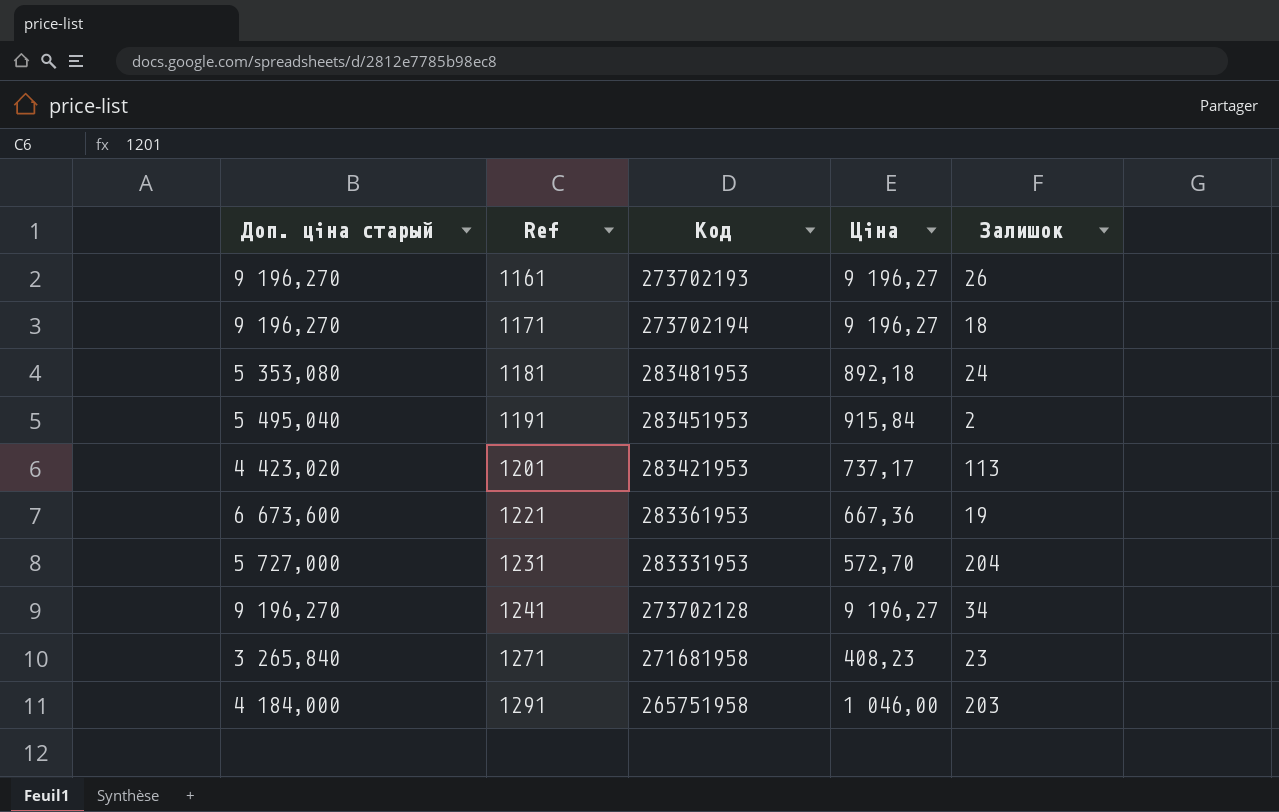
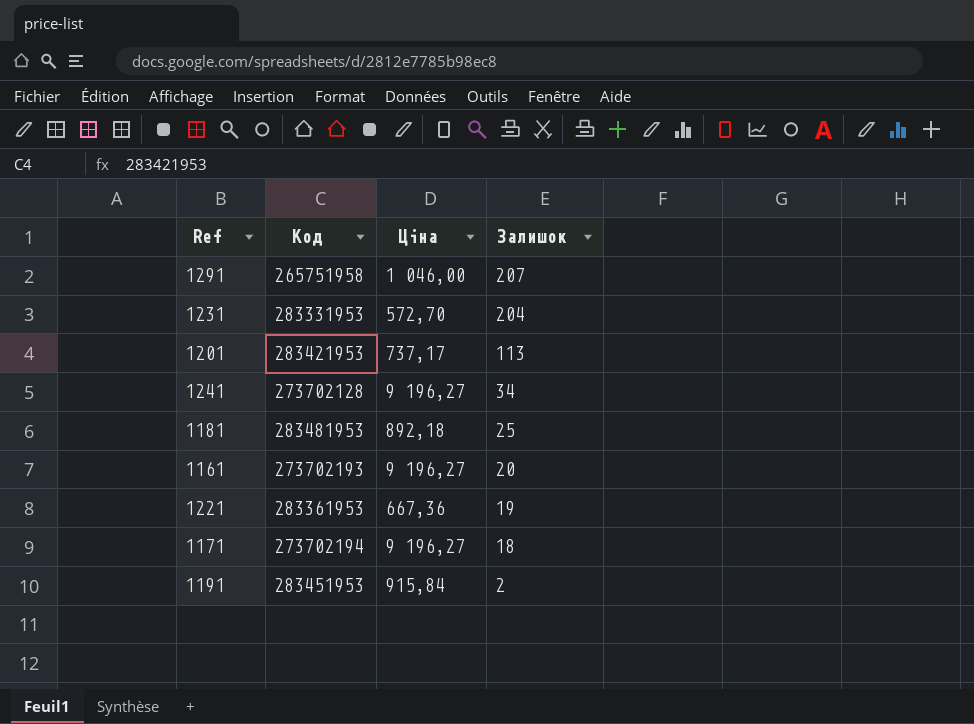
row order: Ref ascending -> Залишок descending
column Доп. ціна старый | position: 1 -> none
row 1271: 3 265,840 | 271681958 | 408,23 | 23 -> none
1291 | Залишок: 203 -> 207
1181 | Залишок: 24 -> 25
1161 | Залишок: 26 -> 20

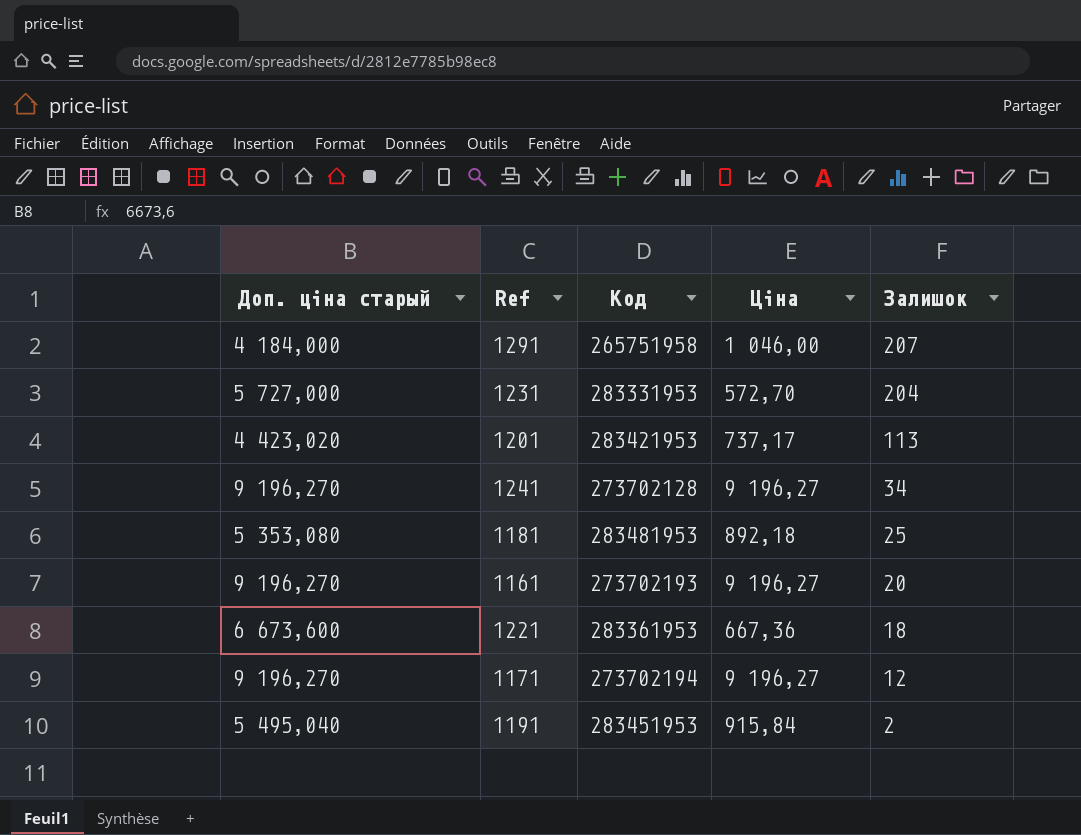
column Доп. ціна старый | position: none -> 1
1221 | Залишок: 19 -> 18
1171 | Залишок: 18 -> 12

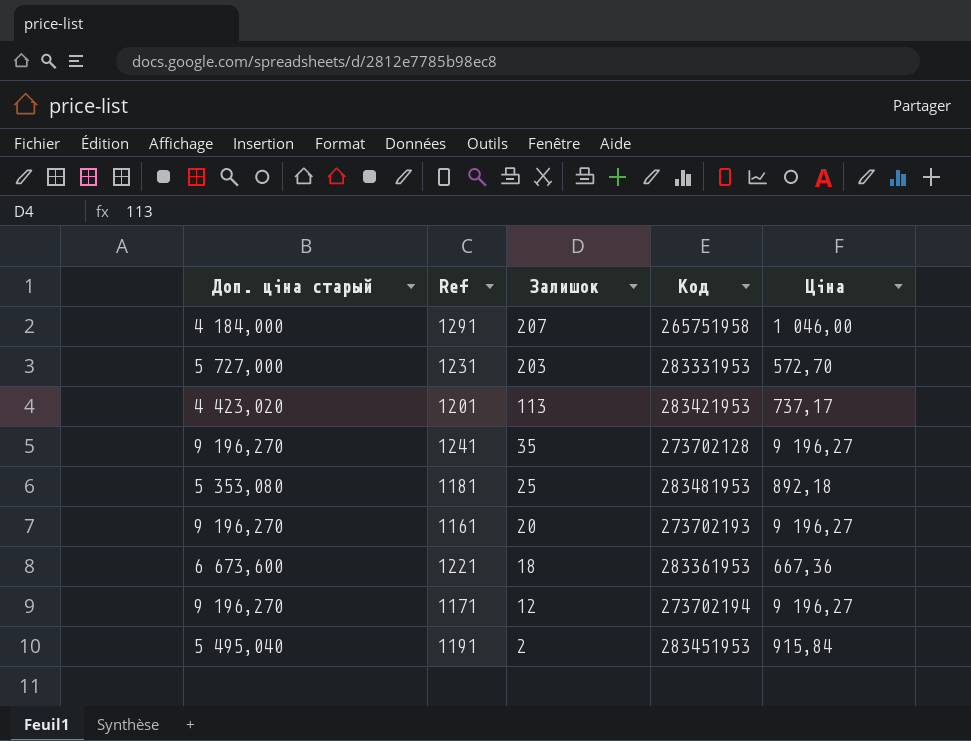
column Залишок | position: 5 -> 3
1231 | Залишок: 204 -> 203
1241 | Залишок: 34 -> 35

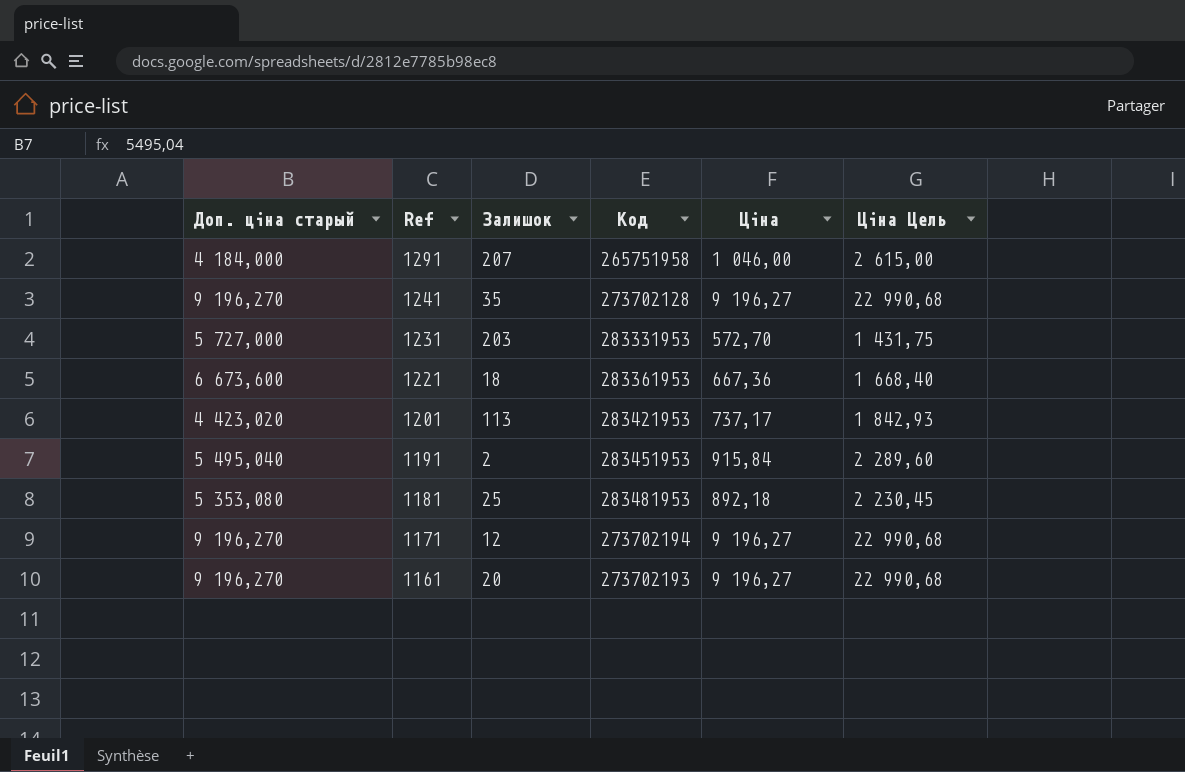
row order: Залишок descending -> Ref descending
column Ціна Цель | formula: none -> [Ціна] * 2,5

